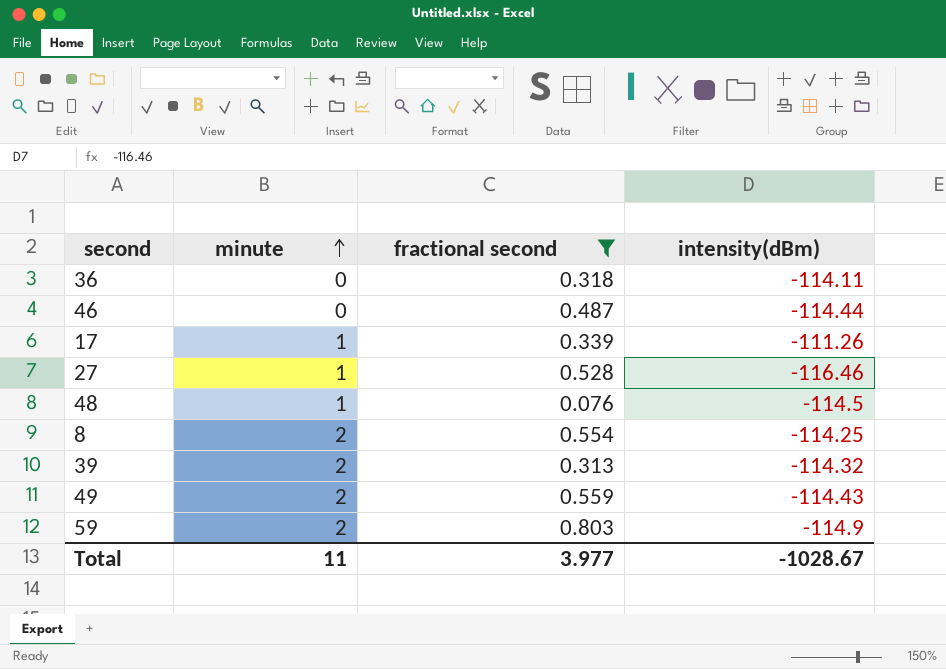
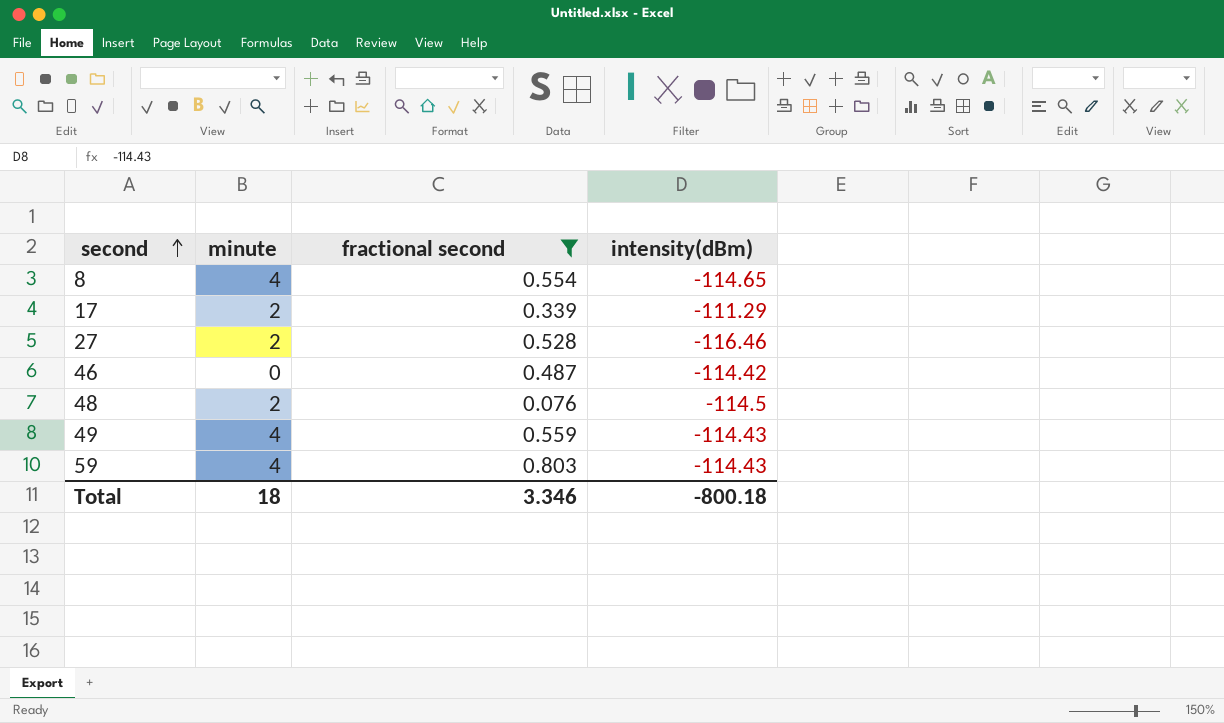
row order: minute ascending -> second ascending
row 36: 0 | 0.318 | -114.11 -> none
row 39: 2 | 0.313 | -114.32 -> none
8 | minute: 2 -> 4
8 | intensity(dBm): -114.25 -> -114.65
17 | minute: 1 -> 2
17 | intensity(dBm): -111.26 -> -111.29
27 | minute: 1 -> 2
46 | intensity(dBm): -114.44 -> -114.42
48 | minute: 1 -> 2
49 | minute: 2 -> 4
59 | minute: 2 -> 4
59 | intensity(dBm): -114.9 -> -114.43
Total | minute: 11 -> 18
Total | fractional second: 3.977 -> 3.346
Total | intensity(dBm): -1028.67 -> -800.18

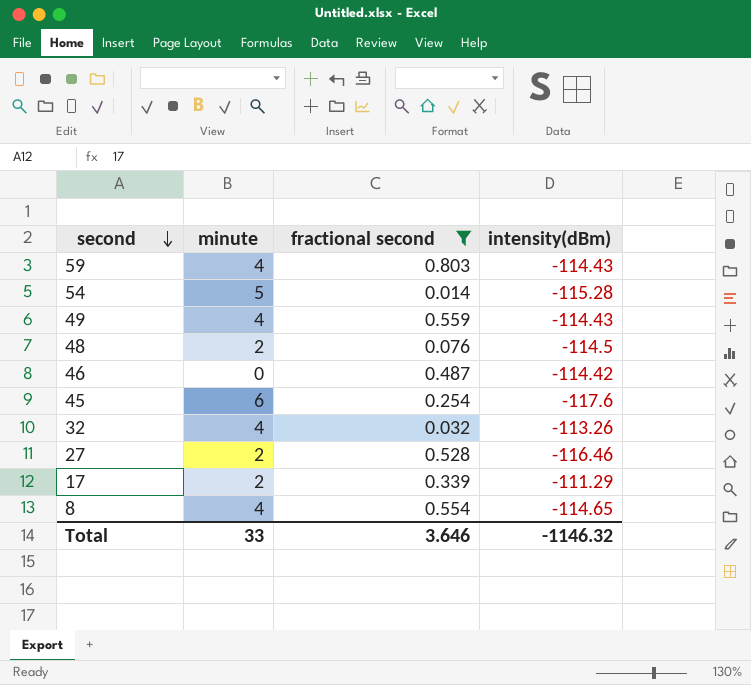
row order: second ascending -> second descending
row 54: none -> 5 | 0.014 | -115.28
row 45: none -> 6 | 0.254 | -117.6
row 32: none -> 4 | 0.032 | -113.26
Total | minute: 18 -> 33
Total | fractional second: 3.346 -> 3.646
Total | intensity(dBm): -800.18 -> -1146.32

